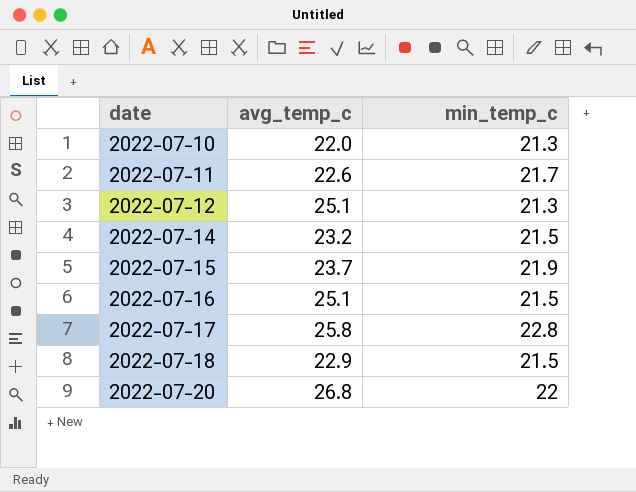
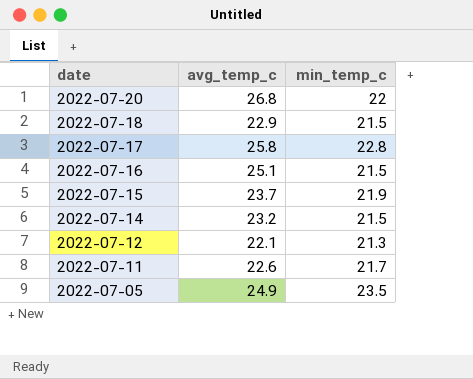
row order: date ascending -> date descending
row 2022-07-10: 22.0 | 21.3 -> none
2022-07-12 | avg_temp_c: 25.1 -> 22.1
row 2022-07-05: none -> 24.9 | 23.5

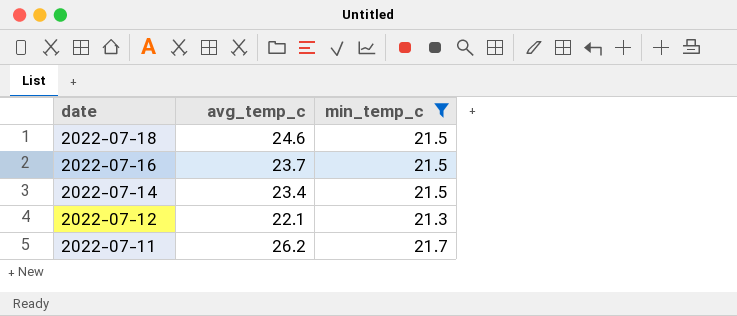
filter: none -> min_temp_c <= 21.7
2022-07-18 | avg_temp_c: 22.9 -> 24.6
2022-07-16 | avg_temp_c: 25.1 -> 23.7
2022-07-14 | avg_temp_c: 23.2 -> 23.4
2022-07-11 | avg_temp_c: 22.6 -> 26.2

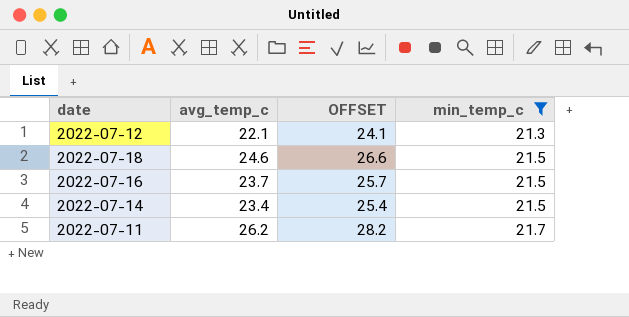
row order: date descending -> min_temp_c ascending
column OFFSET | formula: none -> [avg_temp_c] + 2

